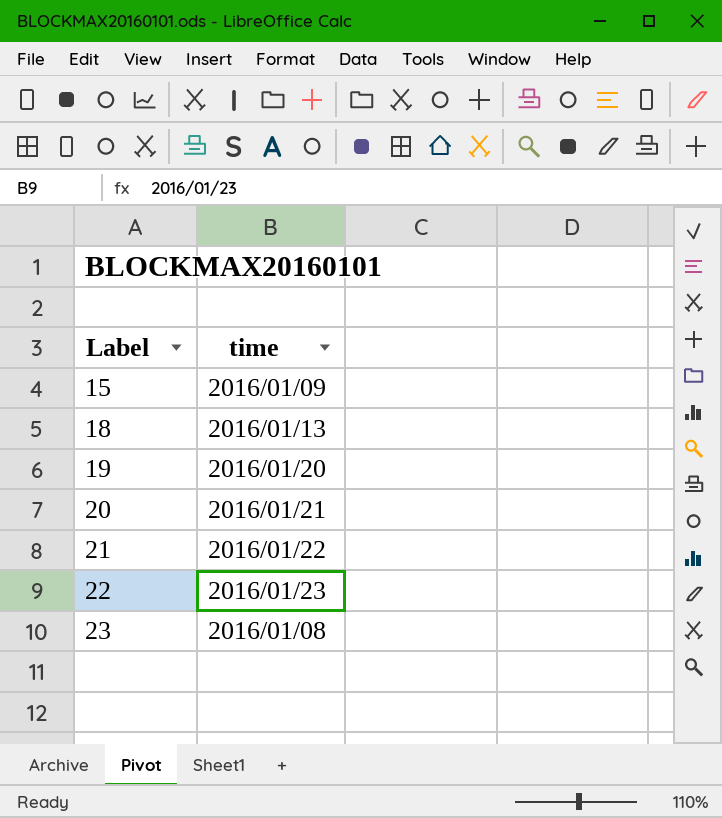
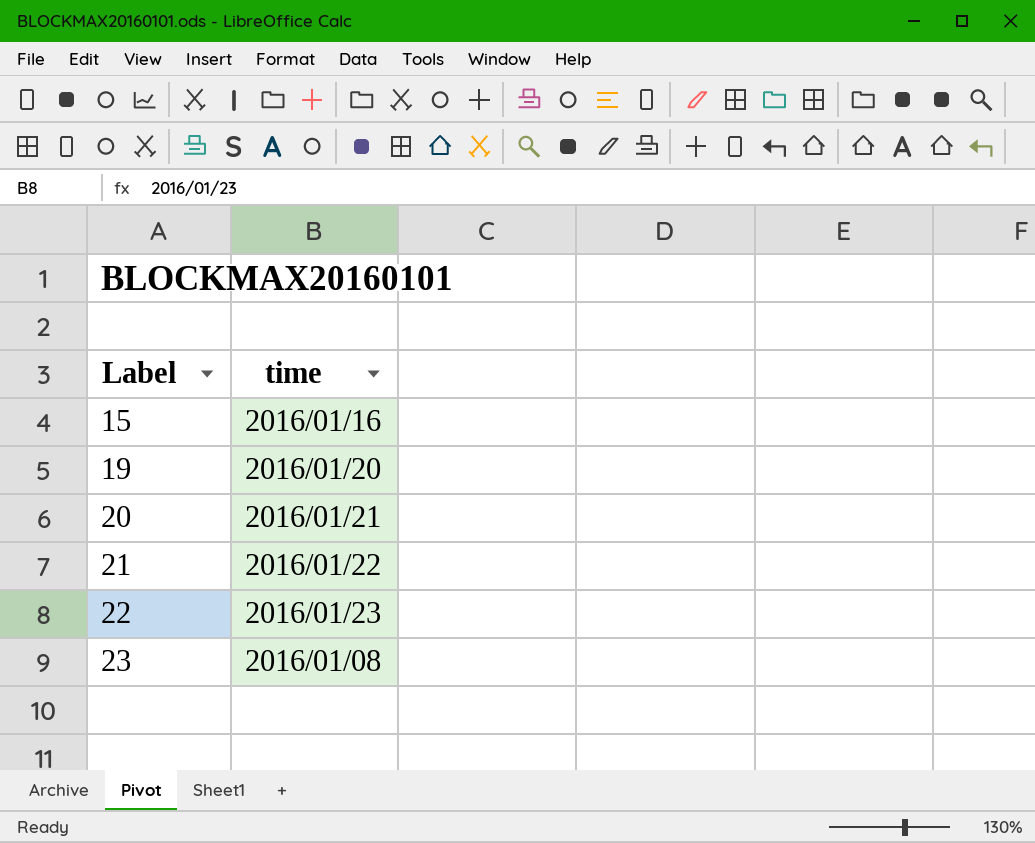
row 18: 2016/01/13 -> none
15 | time: 2016/01/09 -> 2016/01/16

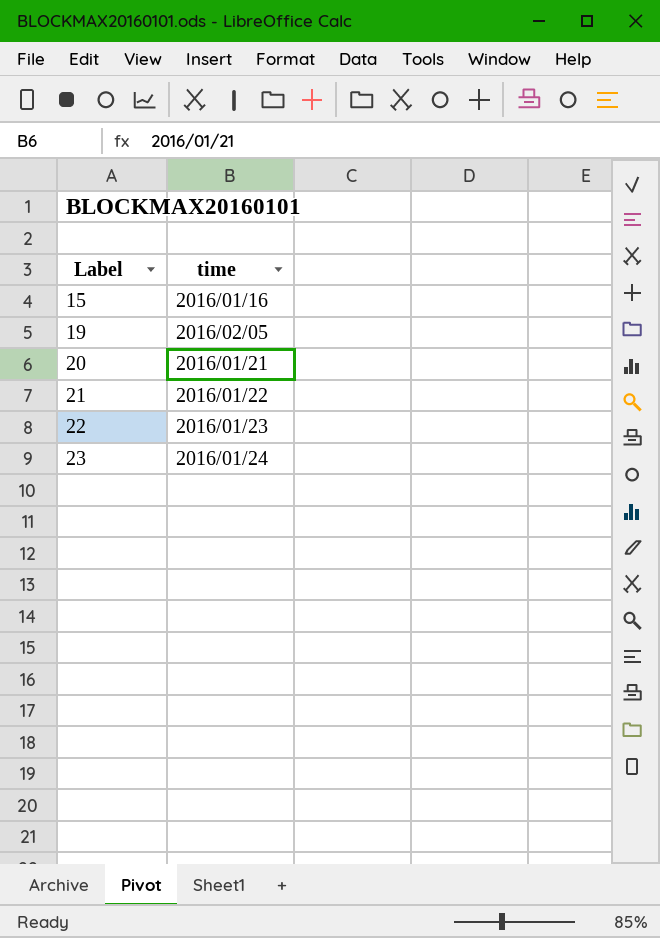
19 | time: 2016/01/20 -> 2016/02/05
23 | time: 2016/01/08 -> 2016/01/24

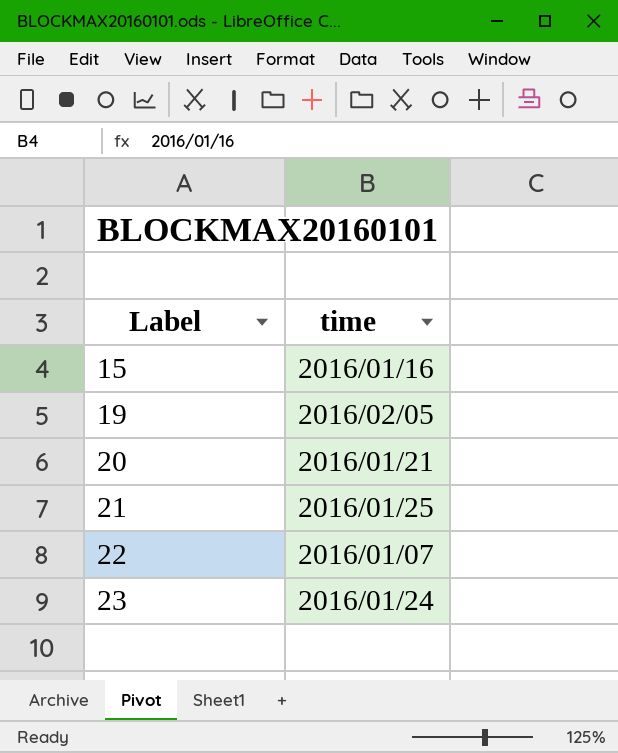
21 | time: 2016/01/22 -> 2016/01/25
22 | time: 2016/01/23 -> 2016/01/07

